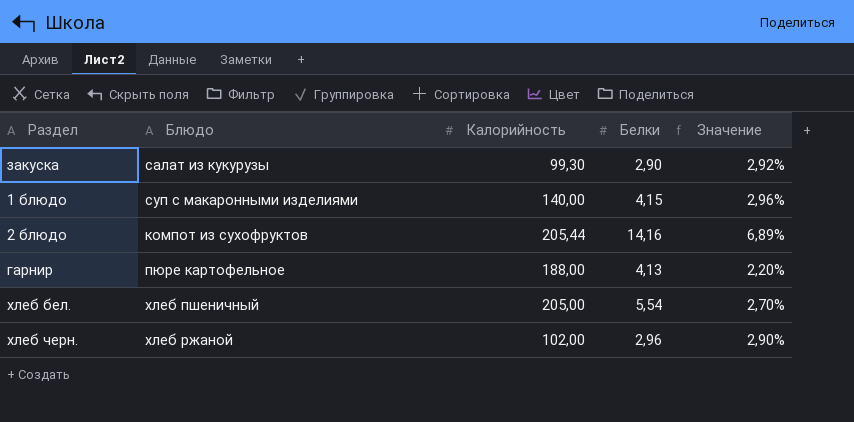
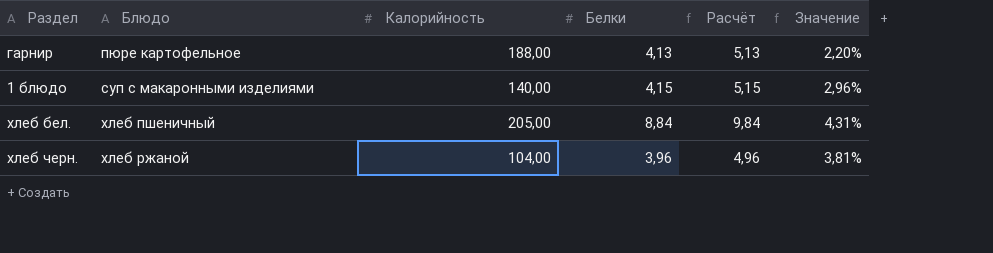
row order: none -> Блюдо ascending
column Расчёт | formula: none -> [Белки] + 1
row закуска: салат из кукурузы | 99,30 | 2,90 | 2,92% -> none
row 2 блюдо: компот из сухофруктов | 205,44 | 14,16 | 6,89% -> none
хлеб бел. | Белки: 5,54 -> 8,84
хлеб бел. | Значение: 2,70% -> 4,31%
хлеб черн. | Калорийность: 102,00 -> 104,00
хлеб черн. | Белки: 2,96 -> 3,96
хлеб черн. | Значение: 2,90% -> 3,81%

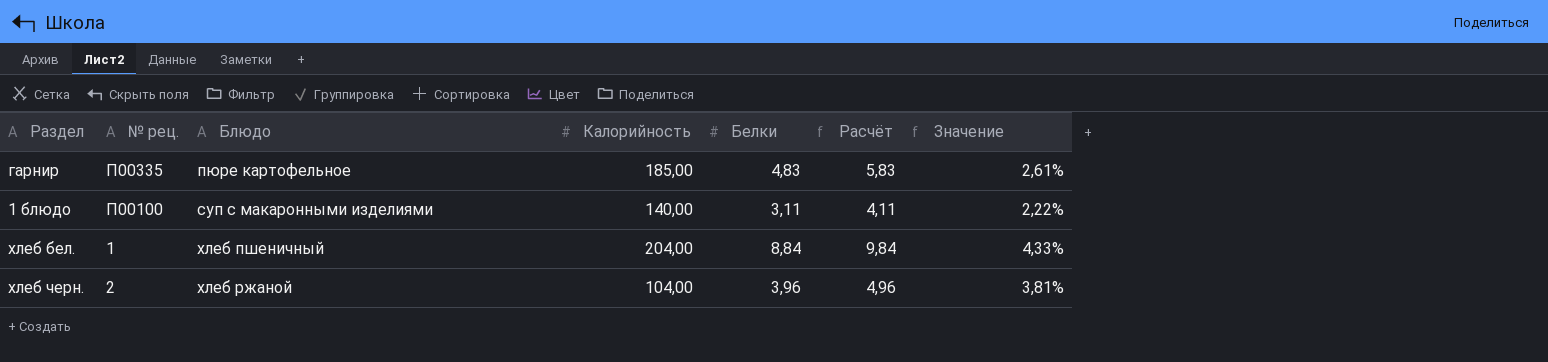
column № рец. | position: none -> 2
гарнир | Калорийность: 188,00 -> 185,00
гарнир | Белки: 4,13 -> 4,83
гарнир | Расчёт: 5,13 -> 5,83
гарнир | Значение: 2,20% -> 2,61%
1 блюдо | Белки: 4,15 -> 3,11
1 блюдо | Расчёт: 5,15 -> 4,11
1 блюдо | Значение: 2,96% -> 2,22%
хлеб бел. | Калорийность: 205,00 -> 204,00
хлеб бел. | Значение: 4,31% -> 4,33%

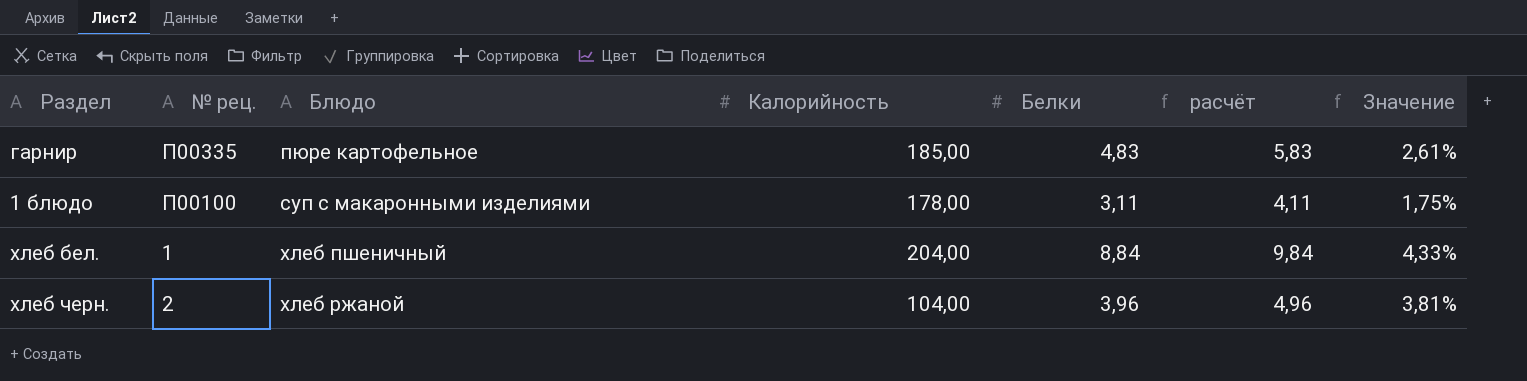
column name: Расчёт -> расчёт
1 блюдо | Калорийность: 140,00 -> 178,00
1 блюдо | Значение: 2,22% -> 1,75%

